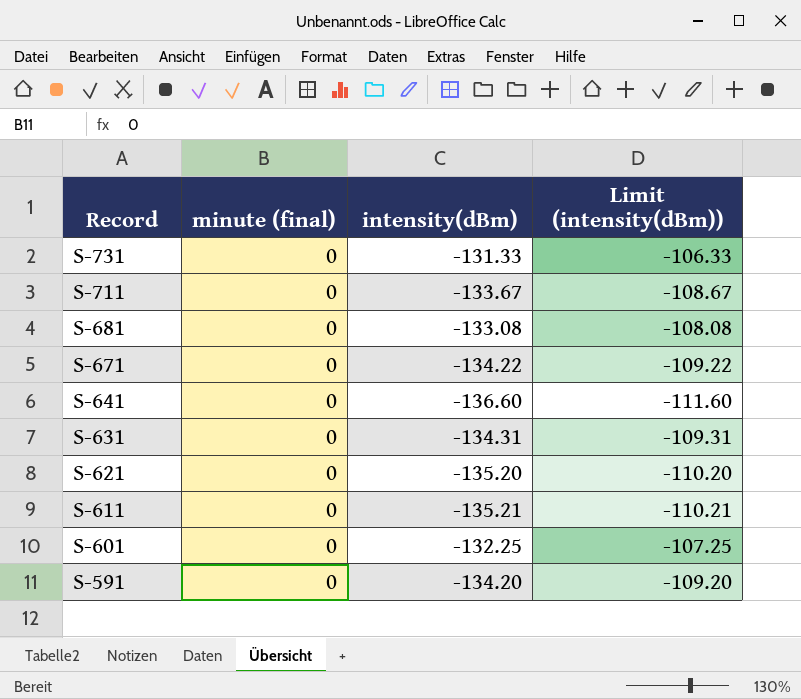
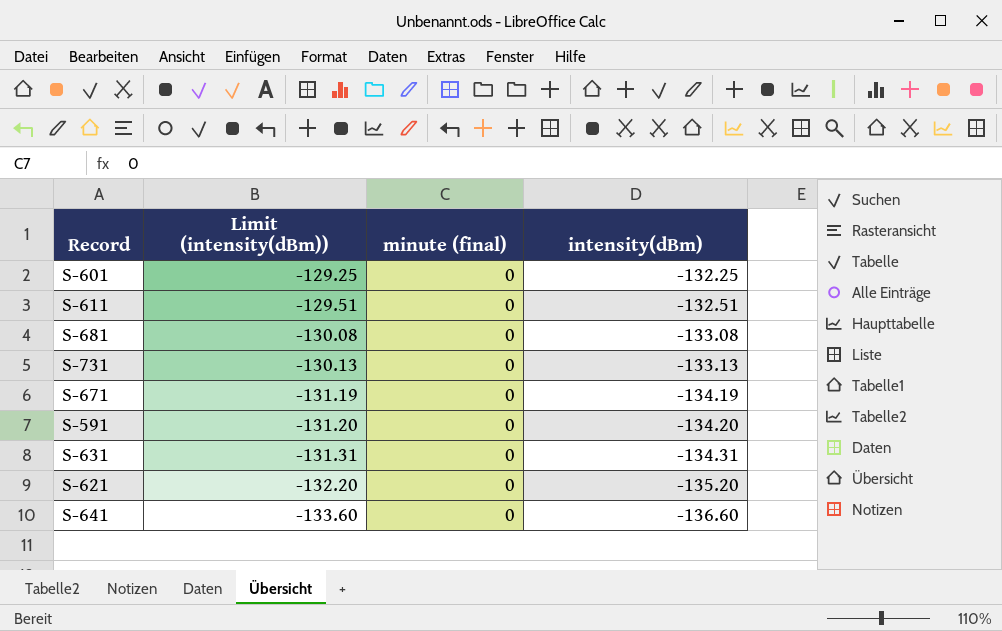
row order: Record descending -> Limit (intensity(dBm)) descending
column Limit (intensity(dBm)) | formula: [intensity(dBm)] + 25 -> [intensity(dBm)] + 3
column Limit (intensity(dBm)) | position: 4 -> 2
row S-711: 0 | -133.67 | -108.67 -> none
S-611 | intensity(dBm): -135.21 -> -132.51
S-731 | intensity(dBm): -131.33 -> -133.13
S-671 | intensity(dBm): -134.22 -> -134.19

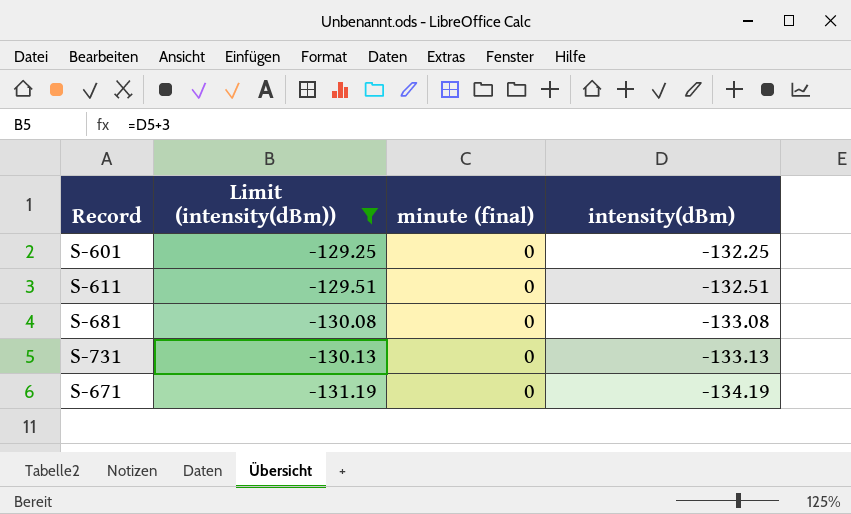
filter: none -> Limit (intensity(dBm)) >= -131.19

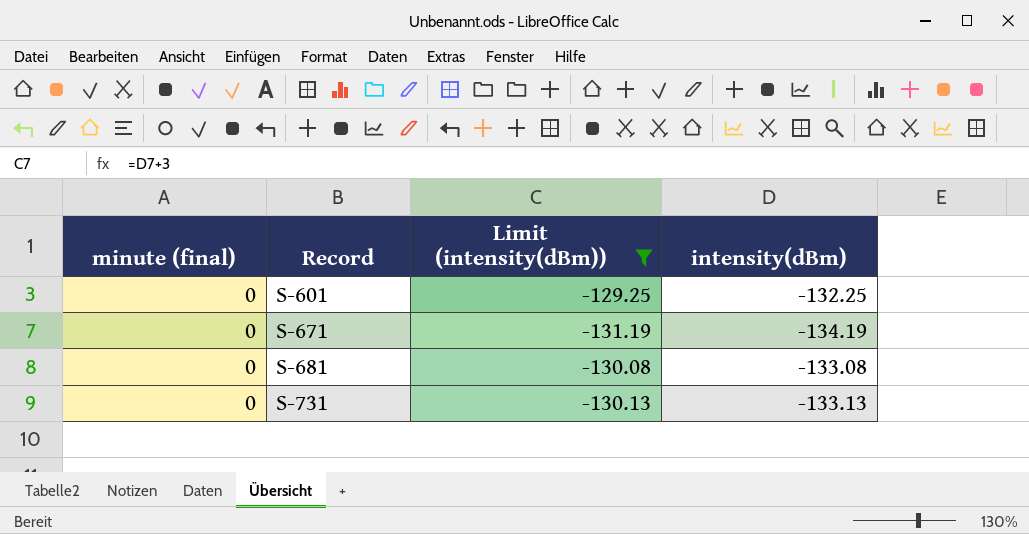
row order: Limit (intensity(dBm)) descending -> Record ascending
column minute (final) | position: 3 -> 1
row S-611: -129.51 | 0 | -132.51 -> none

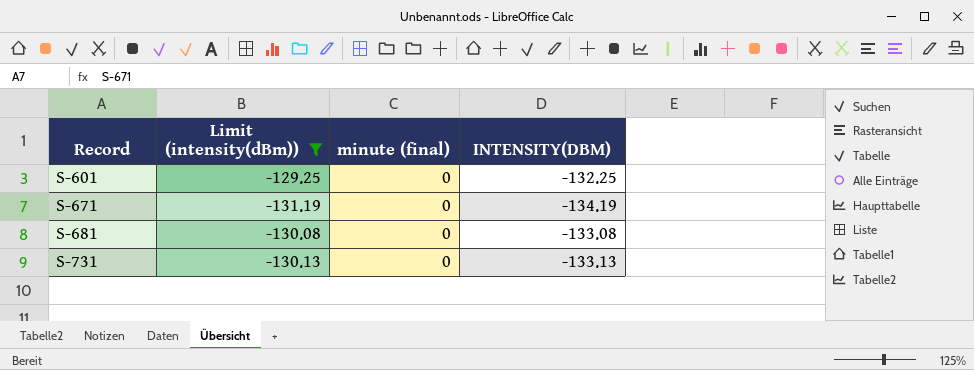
column minute (final) | position: 1 -> 3
column name: intensity(dBm) -> INTENSITY(DBM)

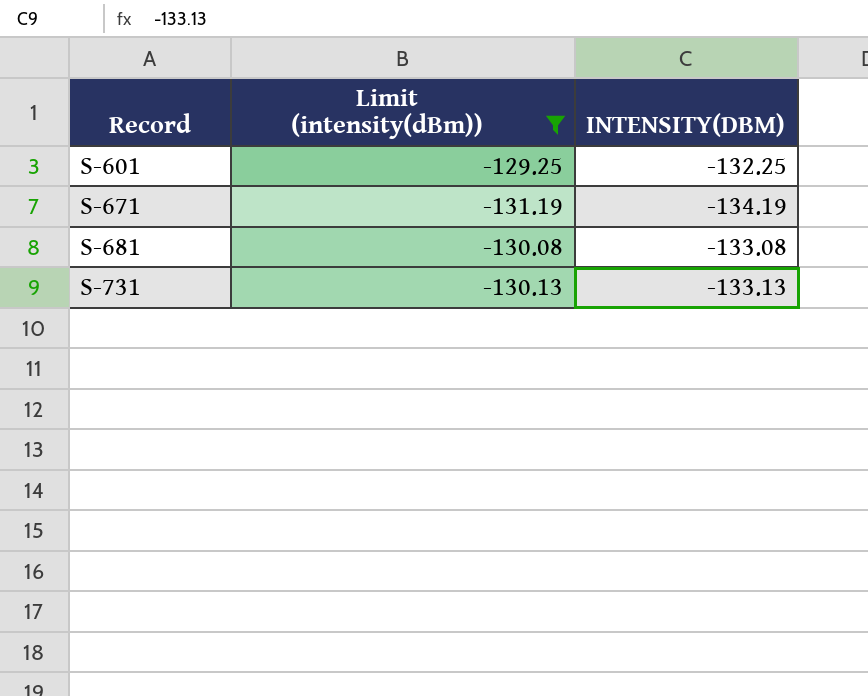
column minute (final) | position: 3 -> none

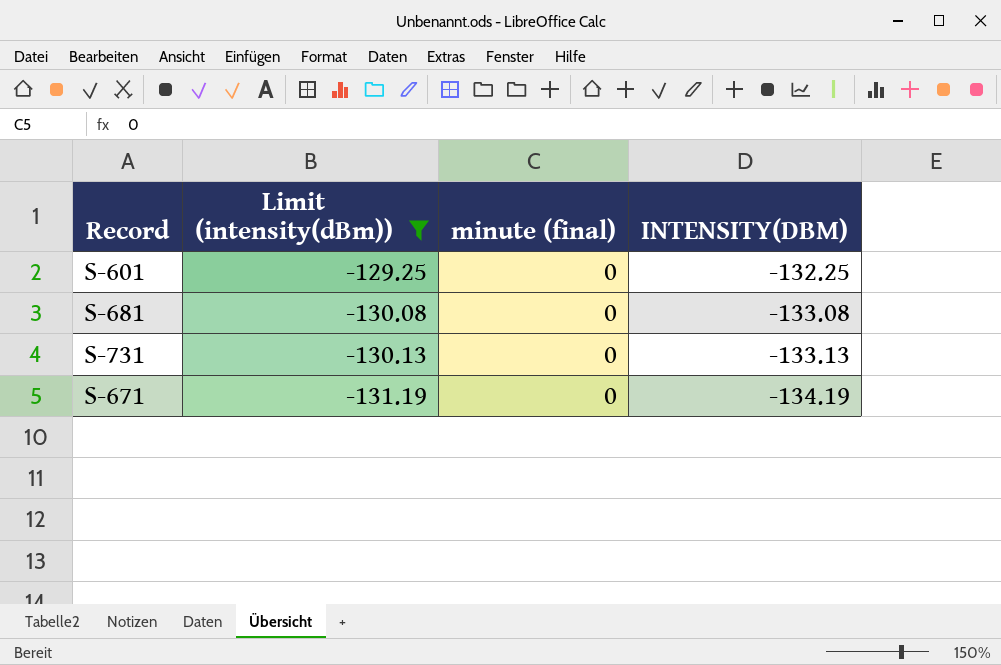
row order: Record ascending -> Limit (intensity(dBm)) descending
column minute (final) | position: none -> 3

